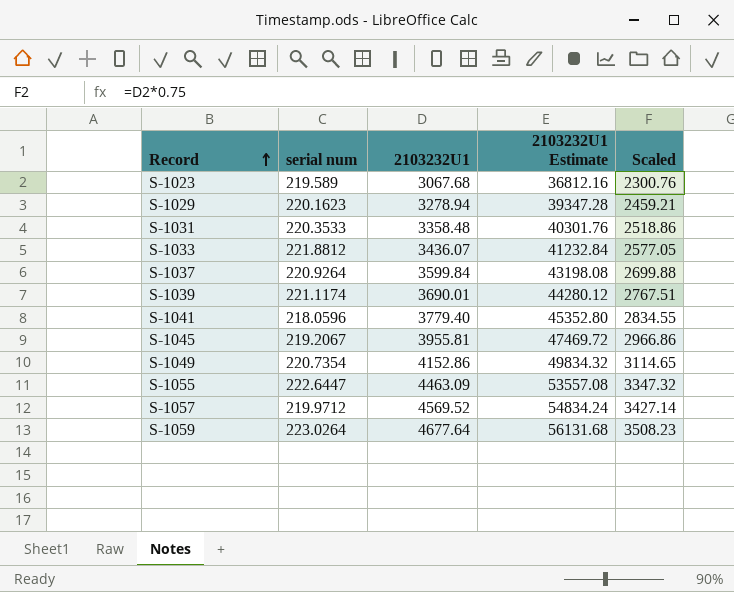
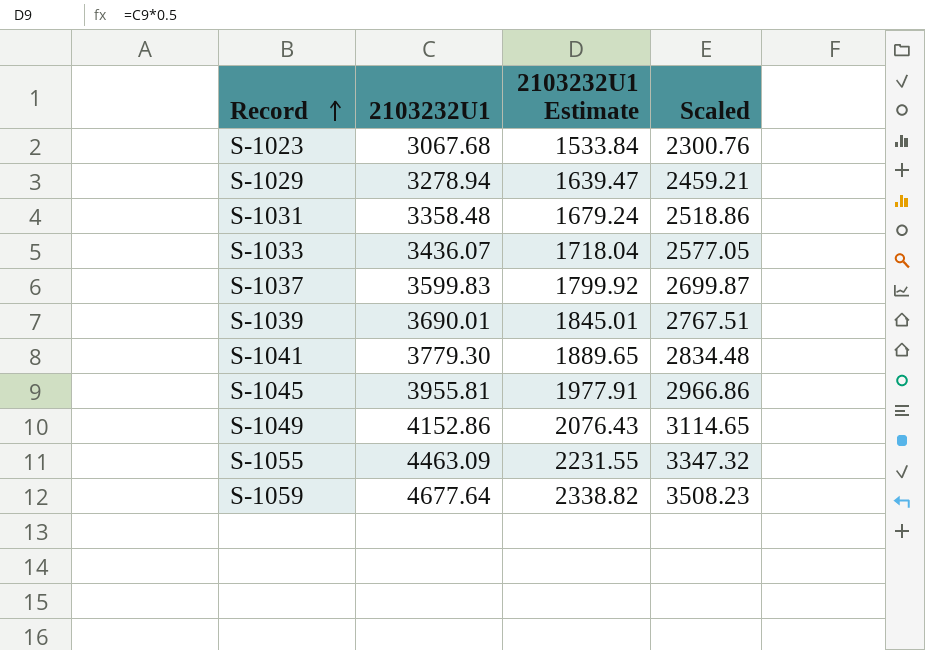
column serial num | position: 2 -> none
column 2103232U1 Estimate | formula: [2103232U1] * 12 -> [2103232U1] * 0.5
row S-1057: 219.9712 | 4569.52 | 54834.24 | 3427.14 -> none
S-1037 | 2103232U1: 3599.84 -> 3599.83
S-1037 | Scaled: 2699.88 -> 2699.87
S-1041 | 2103232U1: 3779.40 -> 3779.30
S-1041 | Scaled: 2834.55 -> 2834.48

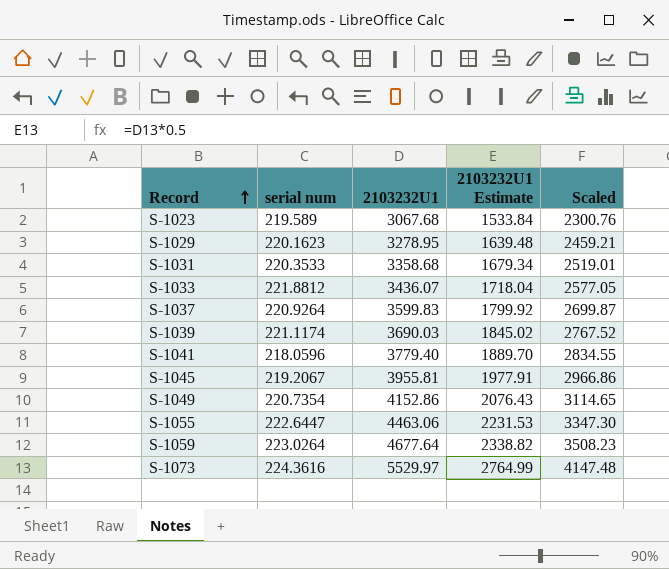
column serial num | position: none -> 2
S-1029 | 2103232U1: 3278.94 -> 3278.95
S-1029 | 2103232U1 Estimate: 1639.47 -> 1639.48
S-1031 | 2103232U1: 3358.48 -> 3358.68
S-1031 | 2103232U1 Estimate: 1679.24 -> 1679.34
S-1031 | Scaled: 2518.86 -> 2519.01
S-1039 | 2103232U1: 3690.01 -> 3690.03
S-1039 | 2103232U1 Estimate: 1845.01 -> 1845.02
S-1039 | Scaled: 2767.51 -> 2767.52
S-1041 | 2103232U1: 3779.30 -> 3779.40
S-1041 | 2103232U1 Estimate: 1889.65 -> 1889.70
S-1041 | Scaled: 2834.48 -> 2834.55
S-1055 | 2103232U1: 4463.09 -> 4463.06
S-1055 | 2103232U1 Estimate: 2231.55 -> 2231.53
S-1055 | Scaled: 3347.32 -> 3347.30
row S-1073: none -> 224.3616 | 5529.97 | 2764.99 | 4147.48

